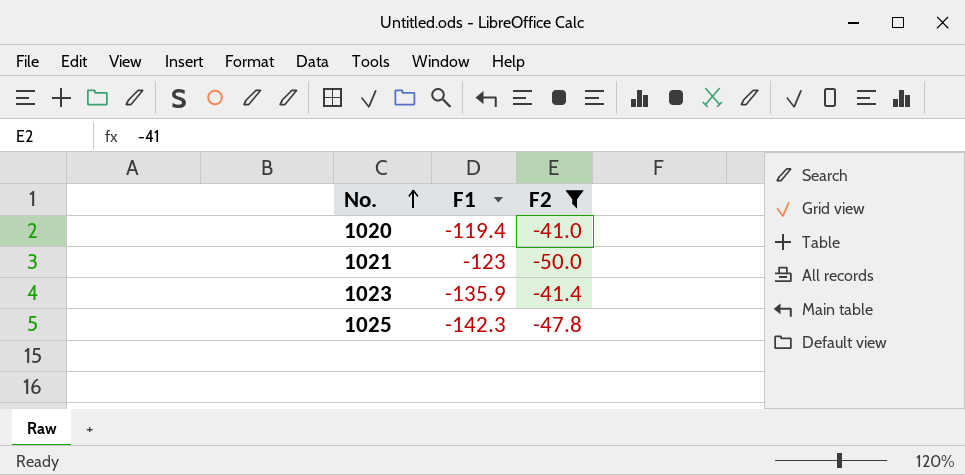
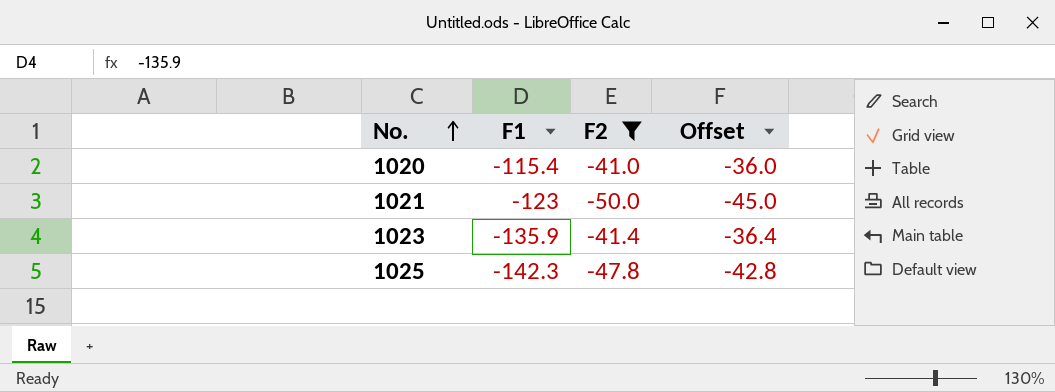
column Offset | formula: none -> [F2] + 5
1020 | F1: -119.4 -> -115.4

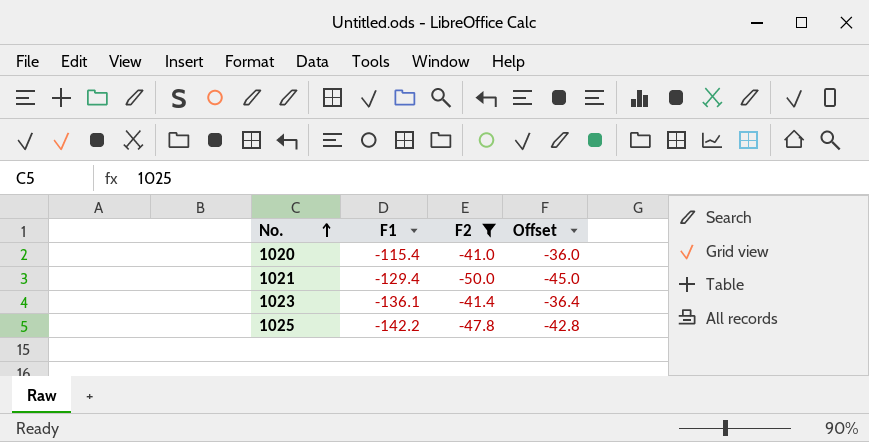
1021 | F1: -123 -> -129.4
1023 | F1: -135.9 -> -136.1
1025 | F1: -142.3 -> -142.2

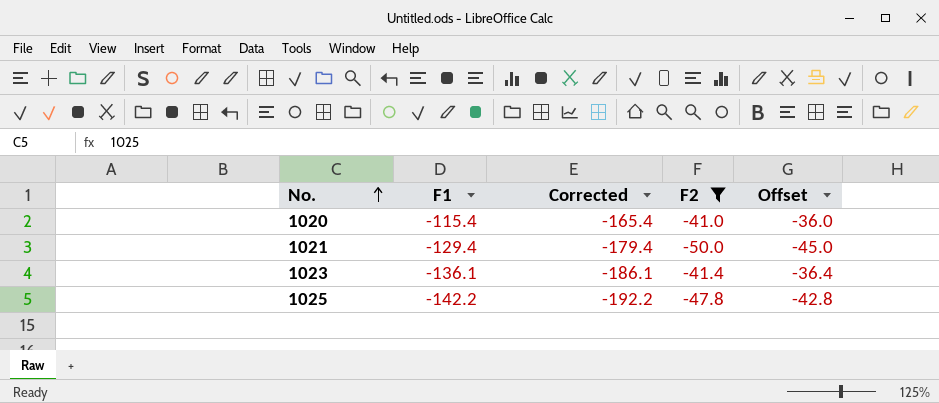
column Corrected | formula: none -> [F1] - 50

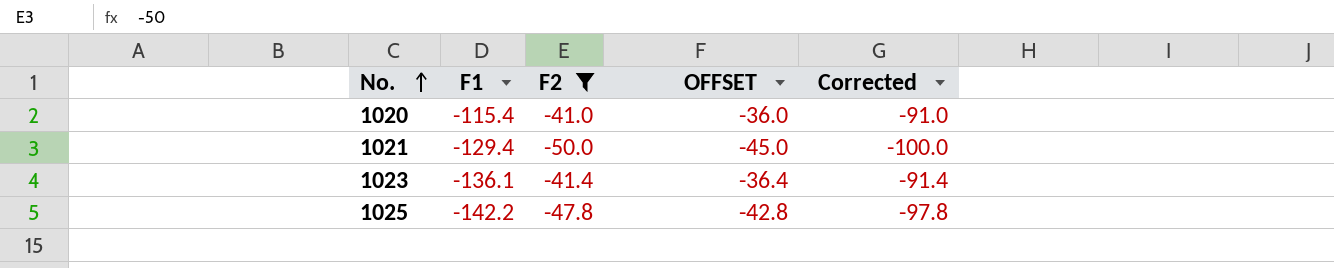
column name: Offset -> OFFSET
column Corrected | formula: [F1] - 50 -> [F2] - 50
column Corrected | position: 3 -> 5

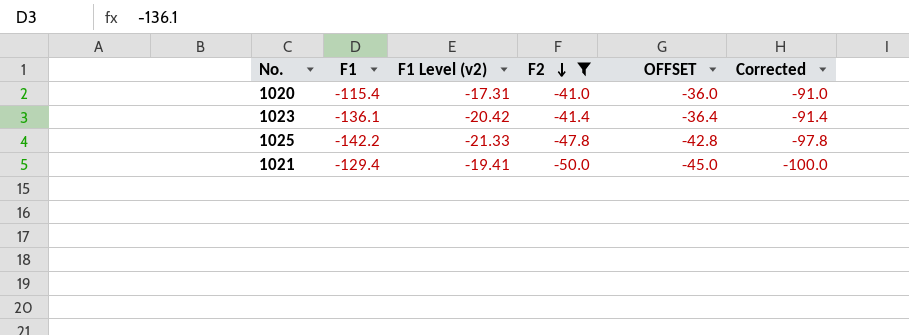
row order: No. ascending -> F2 descending
column F1 Level (v2) | formula: none -> [F1] * 0.15

